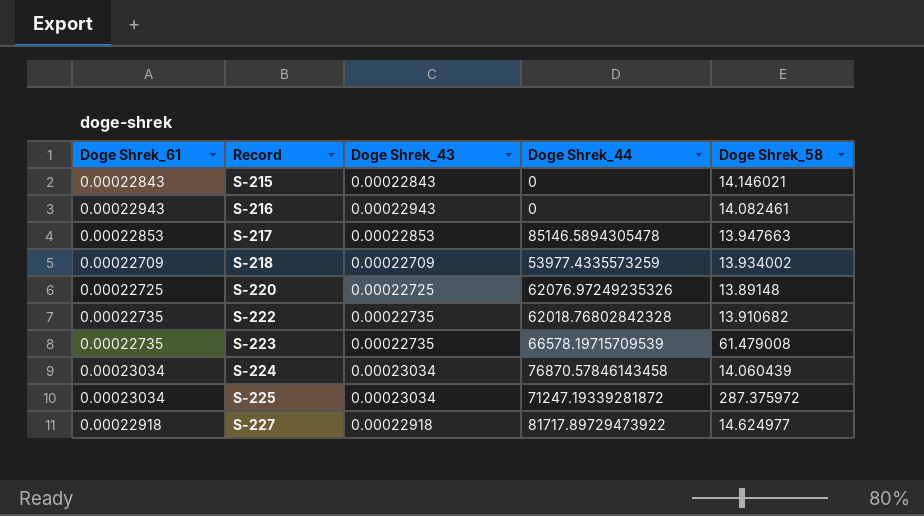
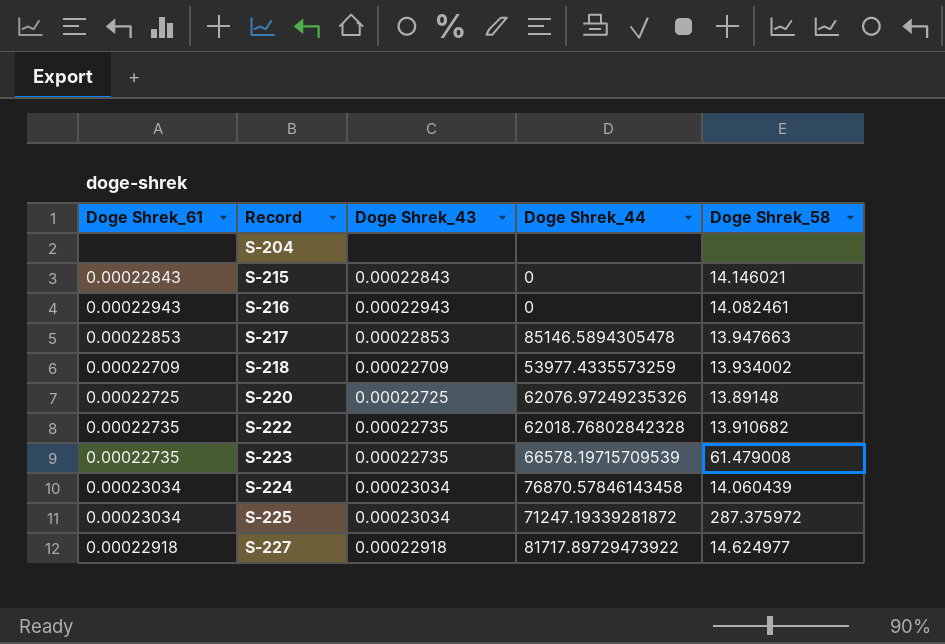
row S-204: none -> none | none | none | none

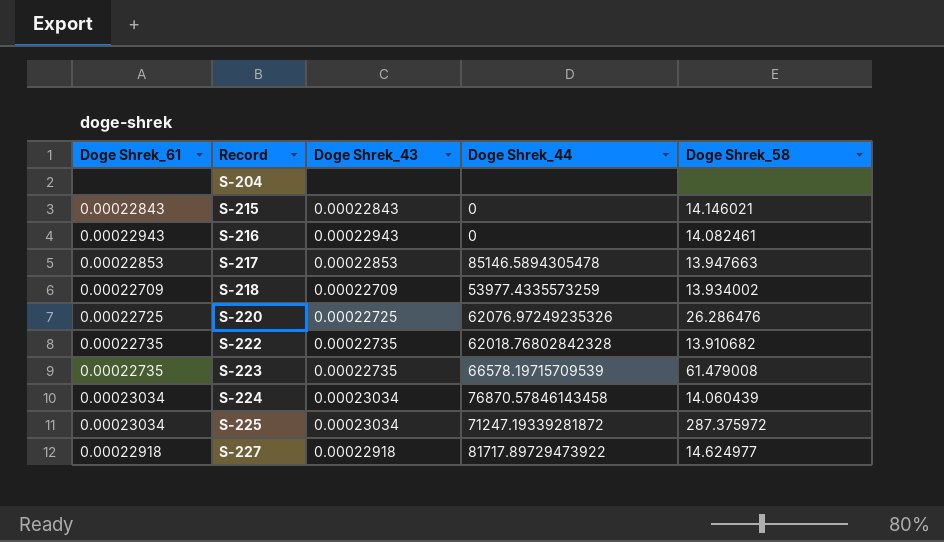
S-220 | Doge Shrek_58: 13.89148 -> 26.286476

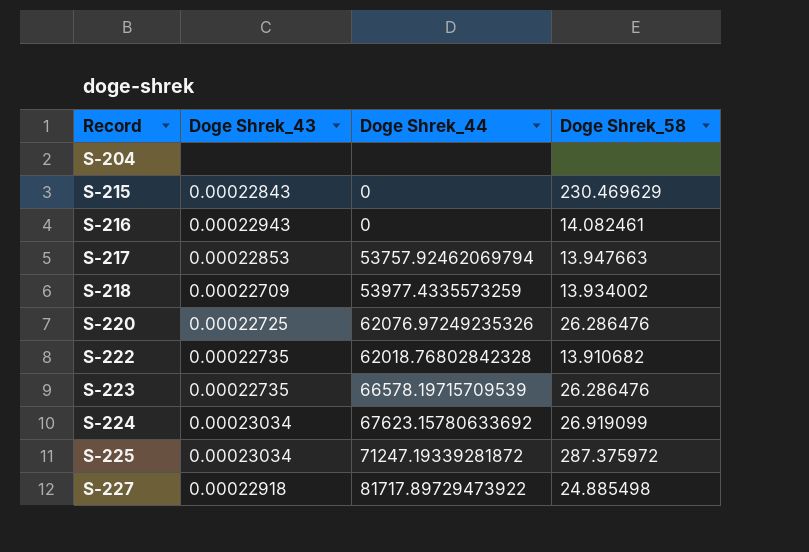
column Doge Shrek_61 | position: 1 -> none
S-215 | Doge Shrek_58: 14.146021 -> 230.469629
S-217 | Doge Shrek_44: 85146.5894305478 -> 53757.92462069794
S-223 | Doge Shrek_58: 61.479008 -> 26.286476
S-224 | Doge Shrek_44: 76870.57846143458 -> 67623.15780633692
S-224 | Doge Shrek_58: 14.060439 -> 26.919099
S-227 | Doge Shrek_58: 14.624977 -> 24.885498

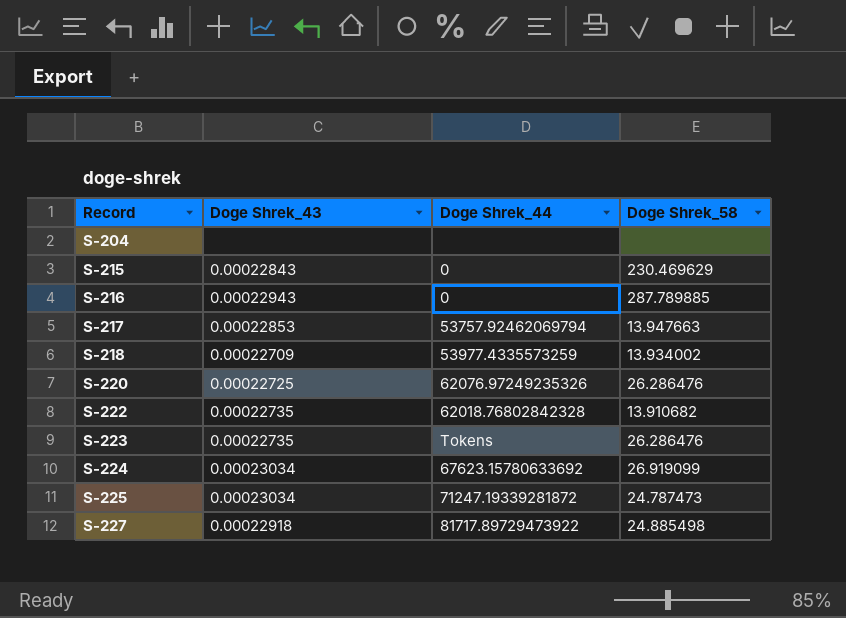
S-216 | Doge Shrek_58: 14.082461 -> 287.789885
S-223 | Doge Shrek_44: 66578.19715709539 -> Tokens
S-225 | Doge Shrek_58: 287.375972 -> 24.787473

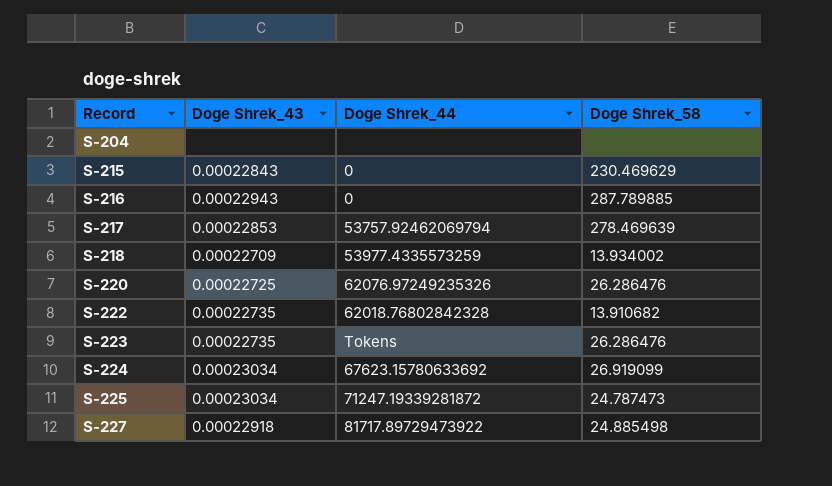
S-217 | Doge Shrek_58: 13.947663 -> 278.469639

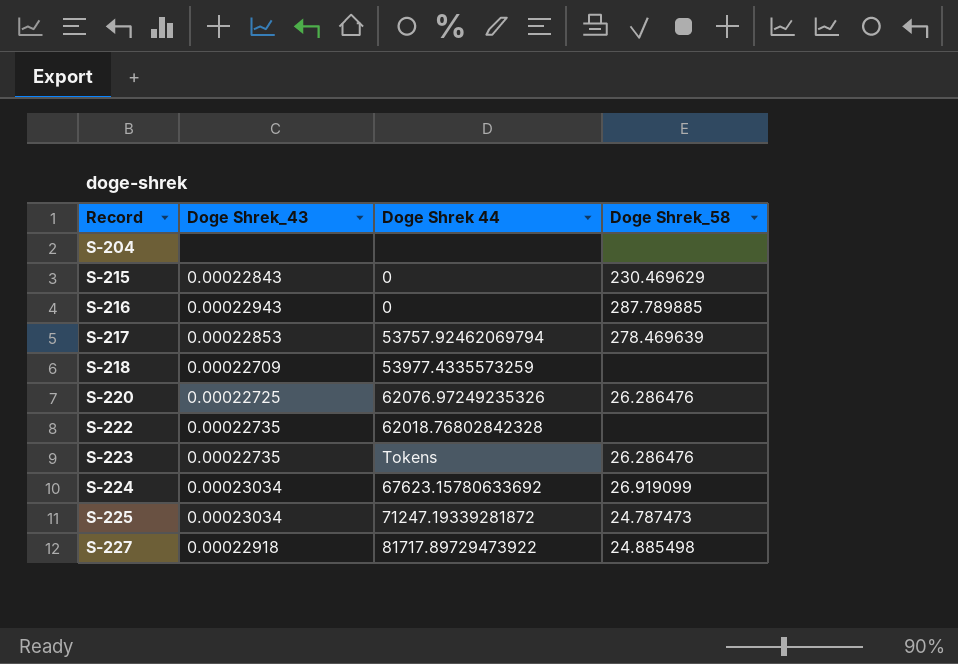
column name: Doge Shrek_44 -> Doge Shrek 44
S-218 | Doge Shrek_58: 13.934002 -> none
S-222 | Doge Shrek_58: 13.910682 -> none

